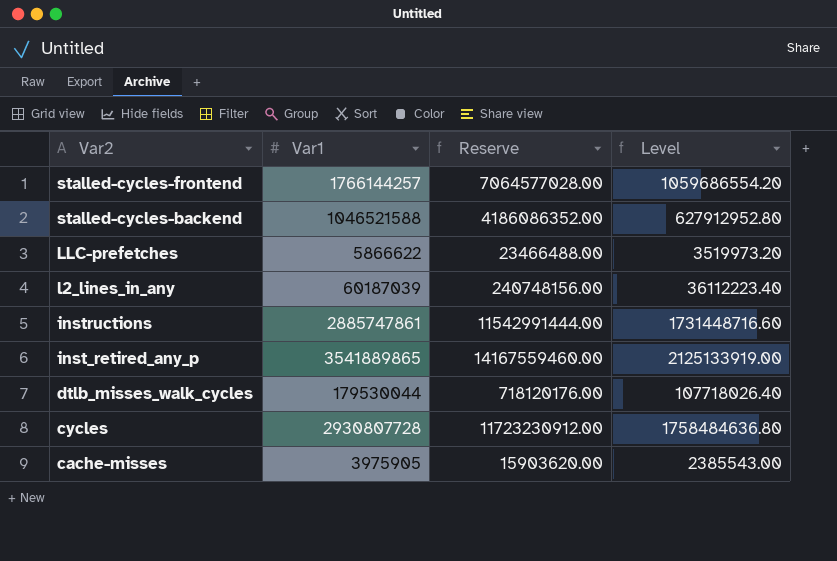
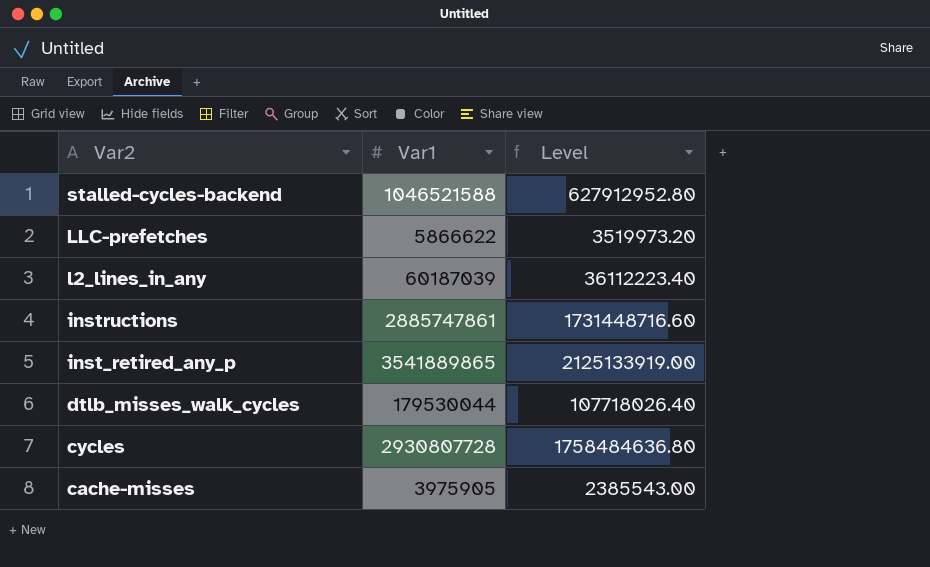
column Reserve | formula: [Var1] * 4 -> none
row stalled-cycles-frontend: 1766144257 | 7064577028.00 | 1059686554.20 -> none

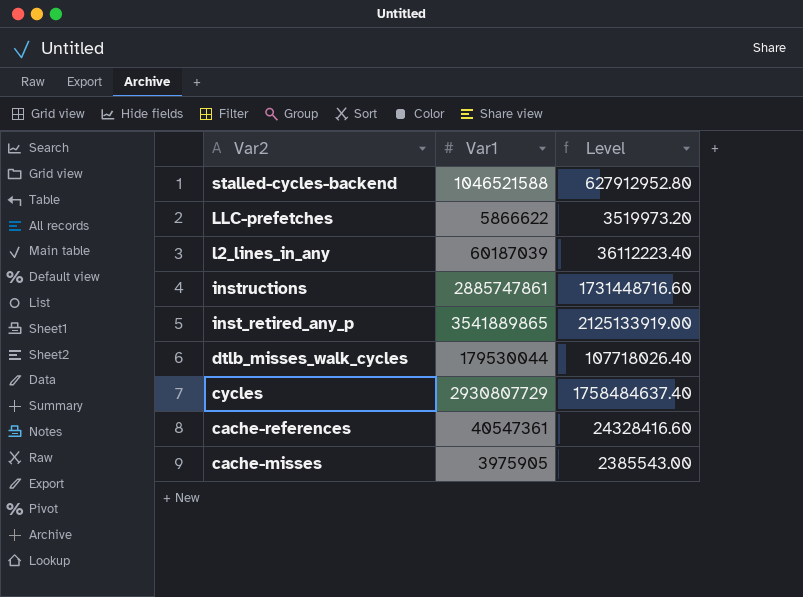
cycles | Var1: 2930807728 -> 2930807729
cycles | Level: 1758484636.80 -> 1758484637.40
row cache-references: none -> 40547361 | 24328416.60

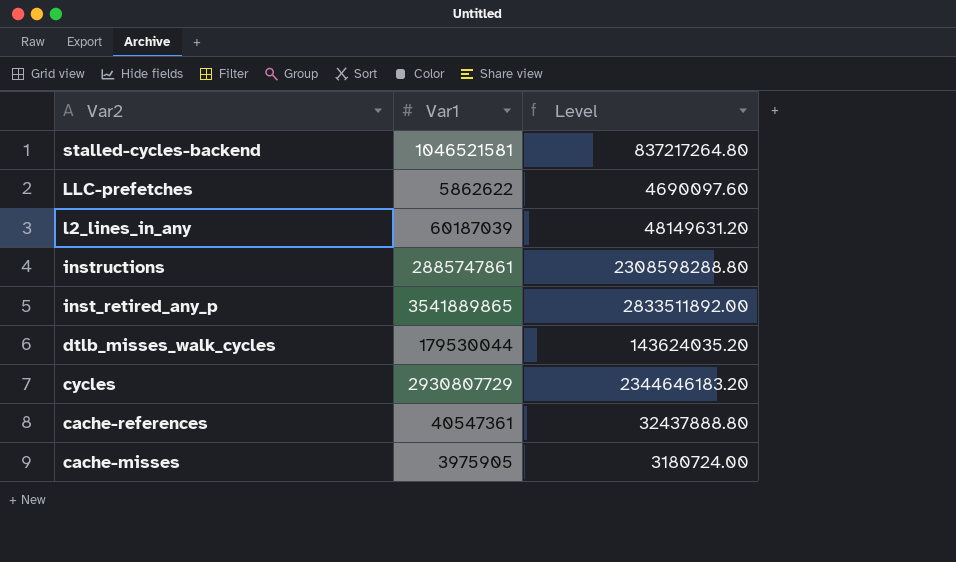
column Level | formula: [Var1] * 0.6 -> [Var1] * 0.8
stalled-cycles-backend | Var1: 1046521588 -> 1046521581
LLC-prefetches | Var1: 5866622 -> 5862622

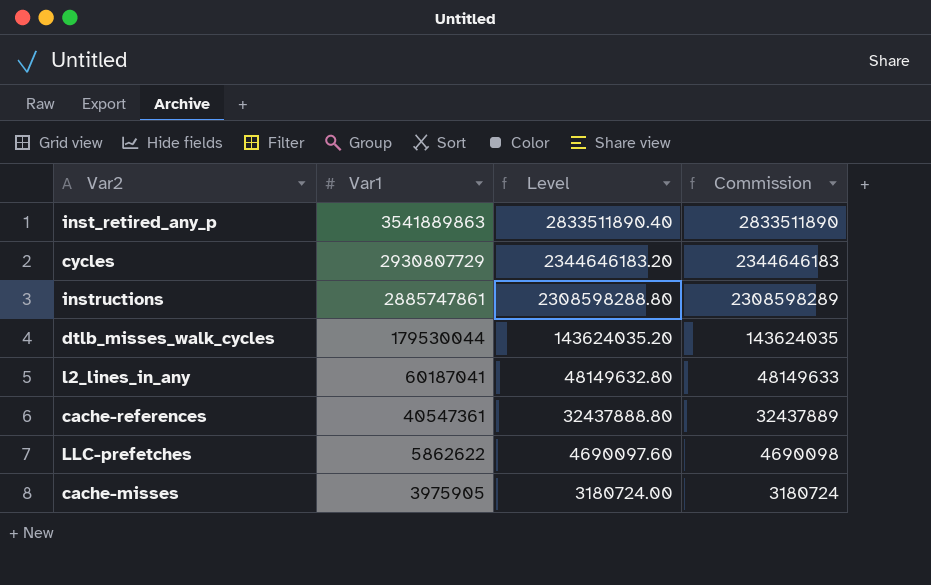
row order: Var2 descending -> Var1 descending
column Commission | formula: none -> [Var1] * 0.8
row stalled-cycles-backend: 1046521581 | 837217264.80 -> none
inst_retired_any_p | Var1: 3541889865 -> 3541889863
inst_retired_any_p | Level: 2833511892.00 -> 2833511890.40
l2_lines_in_any | Var1: 60187039 -> 60187041
l2_lines_in_any | Level: 48149631.20 -> 48149632.80

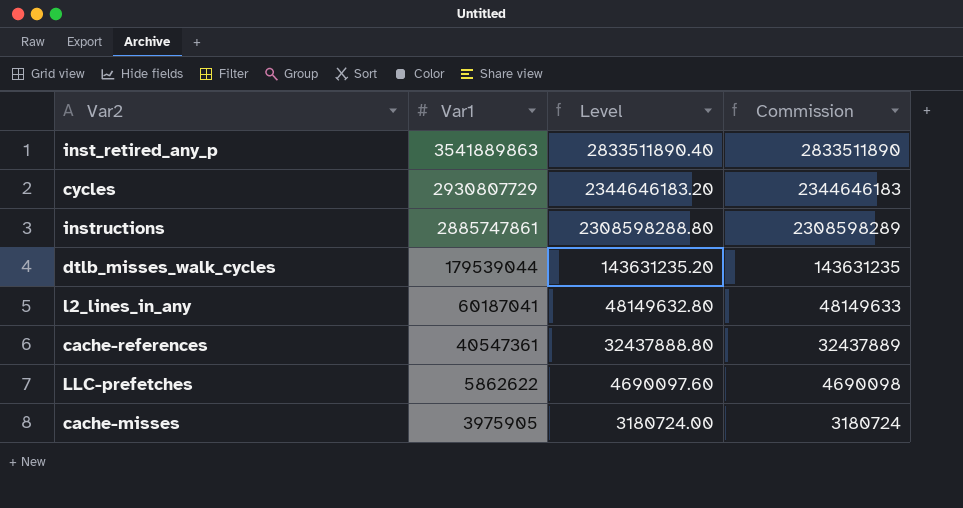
dtlb_misses_walk_cycles | Var1: 179530044 -> 179539044
dtlb_misses_walk_cycles | Level: 143624035.20 -> 143631235.20
dtlb_misses_walk_cycles | Commission: 143624035 -> 143631235

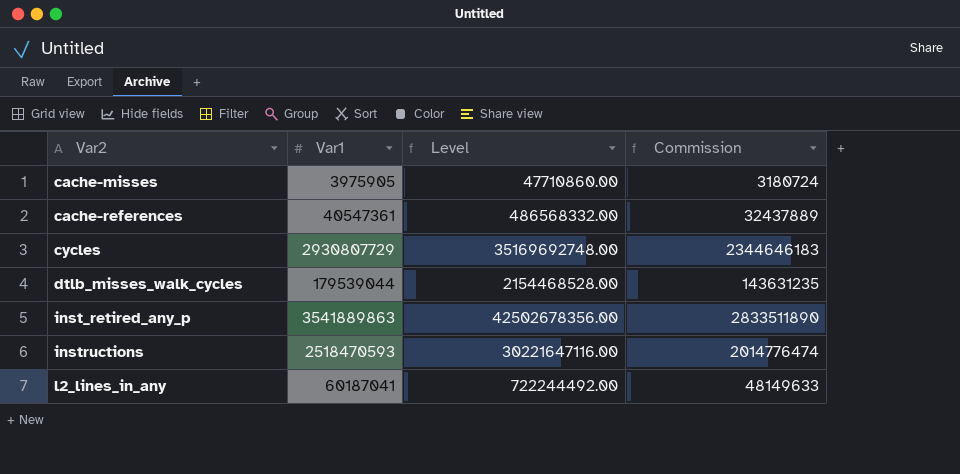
row order: Var1 descending -> Var2 ascending
column Level | formula: [Var1] * 0.8 -> [Var1] * 12
row LLC-prefetches: 5862622 | 4690097.60 | 4690098 -> none
instructions | Var1: 2885747861 -> 2518470593
instructions | Commission: 2308598289 -> 2014776474

